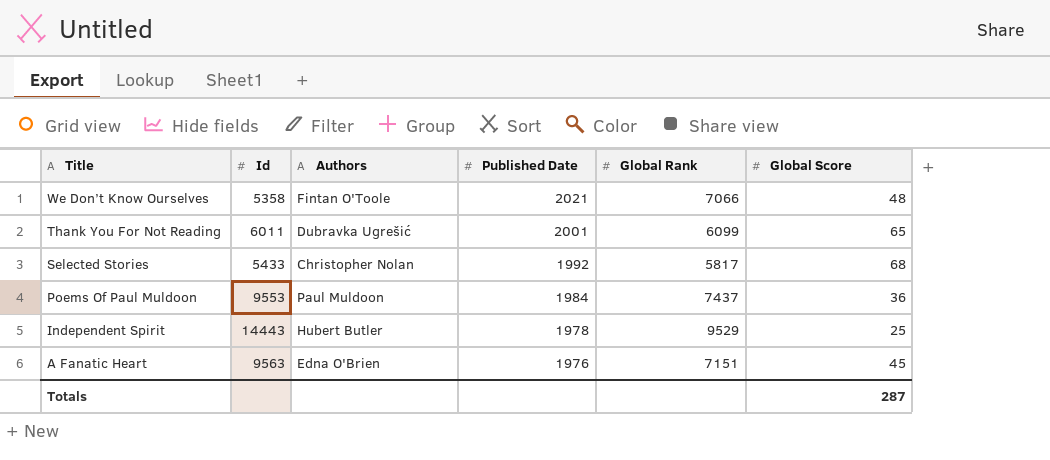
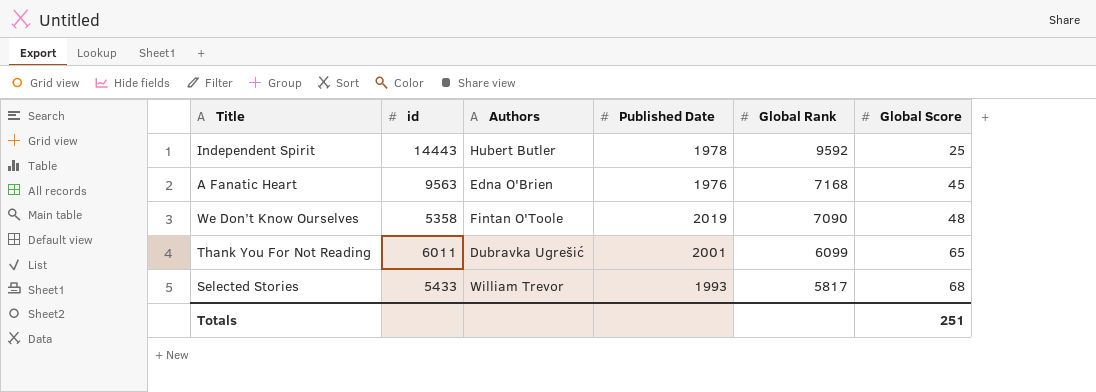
row order: Title descending -> Global Rank descending
column name: Id -> id
row Poems Of Paul Muldoon: 9553 | Paul Muldoon | 1984 | 7437 | 36 -> none
Independent Spirit | Global Rank: 9529 -> 9592
A Fanatic Heart | Global Rank: 7151 -> 7168
We Don’t Know Ourselves | Published Date: 2021 -> 2019
We Don’t Know Ourselves | Global Rank: 7066 -> 7090
Selected Stories | Authors: Christopher Nolan -> William Trevor
Selected Stories | Published Date: 1992 -> 1993
Totals | Global Score: 287 -> 251

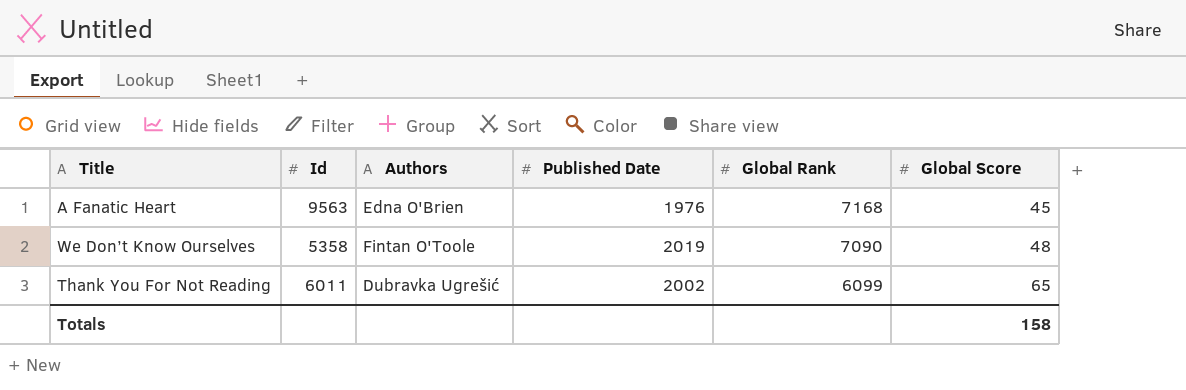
column name: id -> Id
row Independent Spirit: 14443 | Hubert Butler | 1978 | 9592 | 25 -> none
row Selected Stories: 5433 | William Trevor | 1993 | 5817 | 68 -> none
Thank You For Not Reading | Published Date: 2001 -> 2002
Totals | Global Score: 251 -> 158

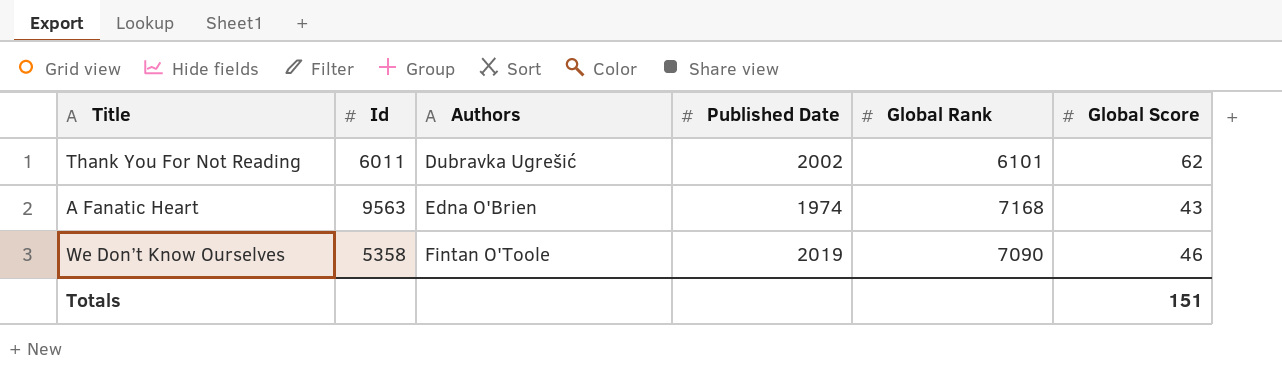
row order: Global Rank descending -> Authors ascending
Thank You For Not Reading | Global Rank: 6099 -> 6101
Thank You For Not Reading | Global Score: 65 -> 62
A Fanatic Heart | Published Date: 1976 -> 1974
A Fanatic Heart | Global Score: 45 -> 43
We Don’t Know Ourselves | Global Score: 48 -> 46
Totals | Global Score: 158 -> 151

